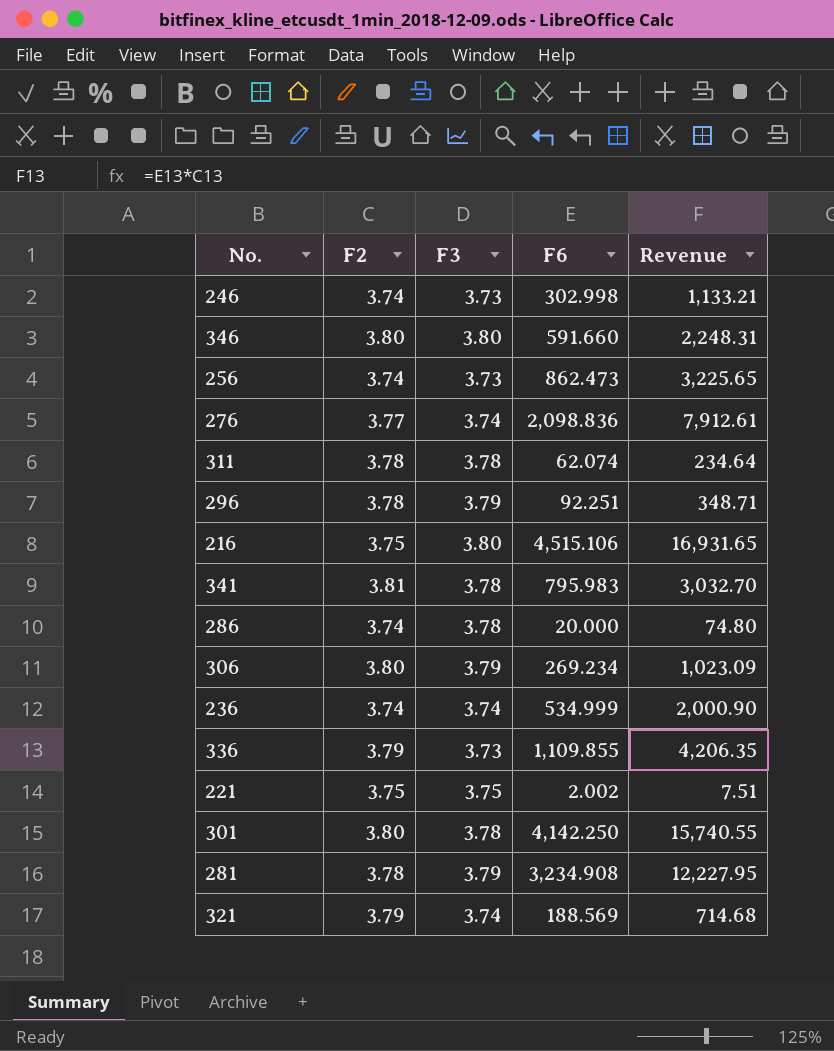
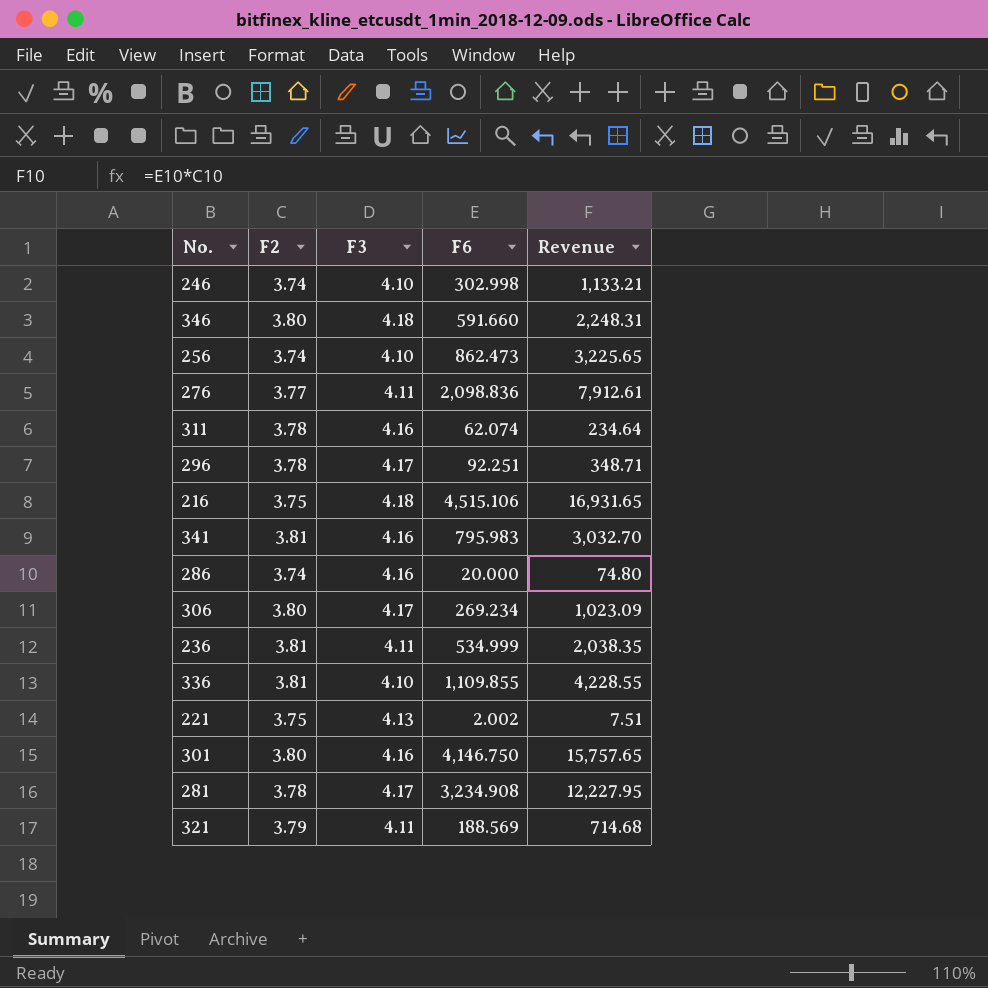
246 | F3: 3.73 -> 4.10
346 | F3: 3.80 -> 4.18
256 | F3: 3.73 -> 4.10
276 | F3: 3.74 -> 4.11
311 | F3: 3.78 -> 4.16
296 | F3: 3.79 -> 4.17
216 | F3: 3.80 -> 4.18
341 | F3: 3.78 -> 4.16
286 | F3: 3.78 -> 4.16
306 | F3: 3.79 -> 4.17
236 | F2: 3.74 -> 3.81
236 | F3: 3.74 -> 4.11
236 | Revenue: 2,000.90 -> 2,038.35
336 | F2: 3.79 -> 3.81
336 | F3: 3.73 -> 4.10
336 | Revenue: 4,206.35 -> 4,228.55
221 | F3: 3.75 -> 4.13
301 | F3: 3.78 -> 4.16
301 | F6: 4,142.250 -> 4,146.750
301 | Revenue: 15,740.55 -> 15,757.65
281 | F3: 3.79 -> 4.17
321 | F3: 3.74 -> 4.11

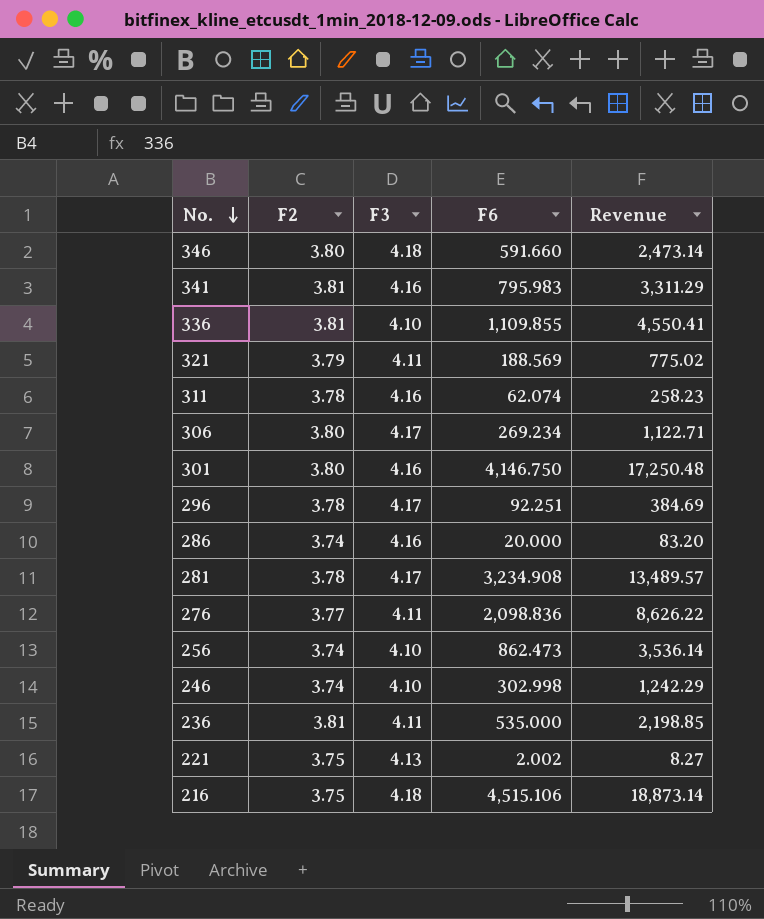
row order: none -> No. descending
column Revenue | formula: [F2] * [F6] -> [F3] * [F6]
236 | F6: 534.999 -> 535.000

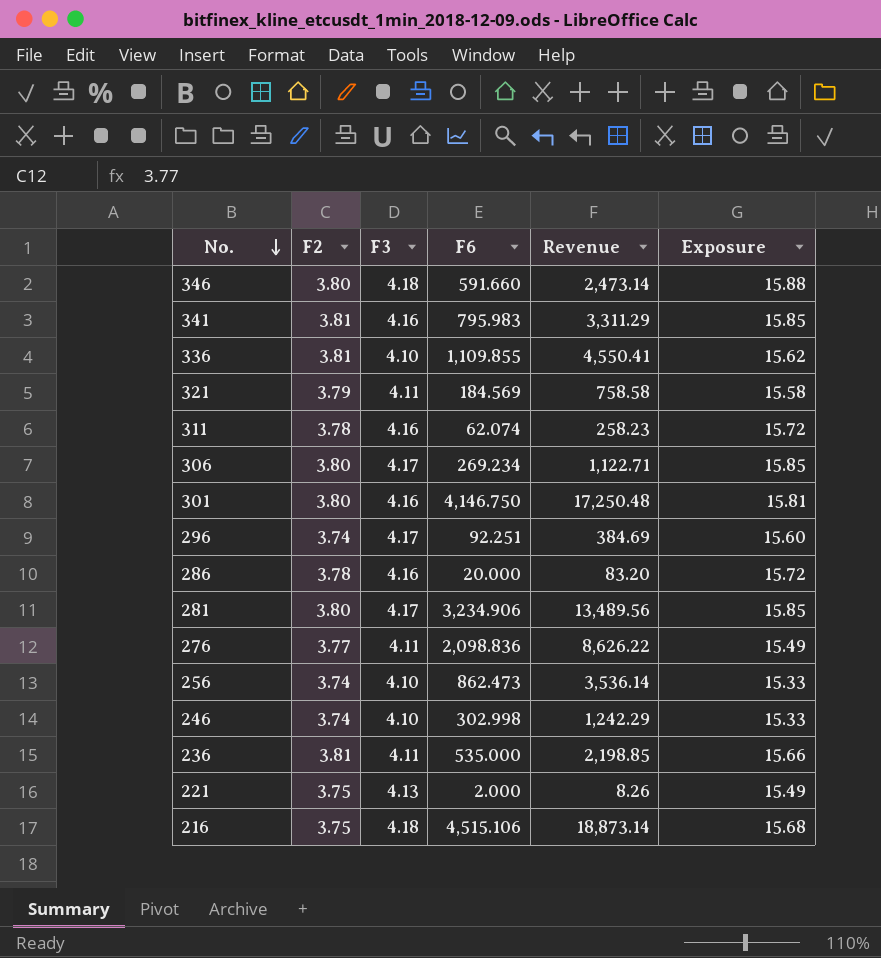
column Exposure | formula: none -> [F2] * [F3]
321 | F6: 188.569 -> 184.569
321 | Revenue: 775.02 -> 758.58
296 | F2: 3.78 -> 3.74
286 | F2: 3.74 -> 3.78
281 | F2: 3.78 -> 3.80
281 | F6: 3,234.908 -> 3,234.906
281 | Revenue: 13,489.57 -> 13,489.56
221 | F6: 2.002 -> 2.000
221 | Revenue: 8.27 -> 8.26

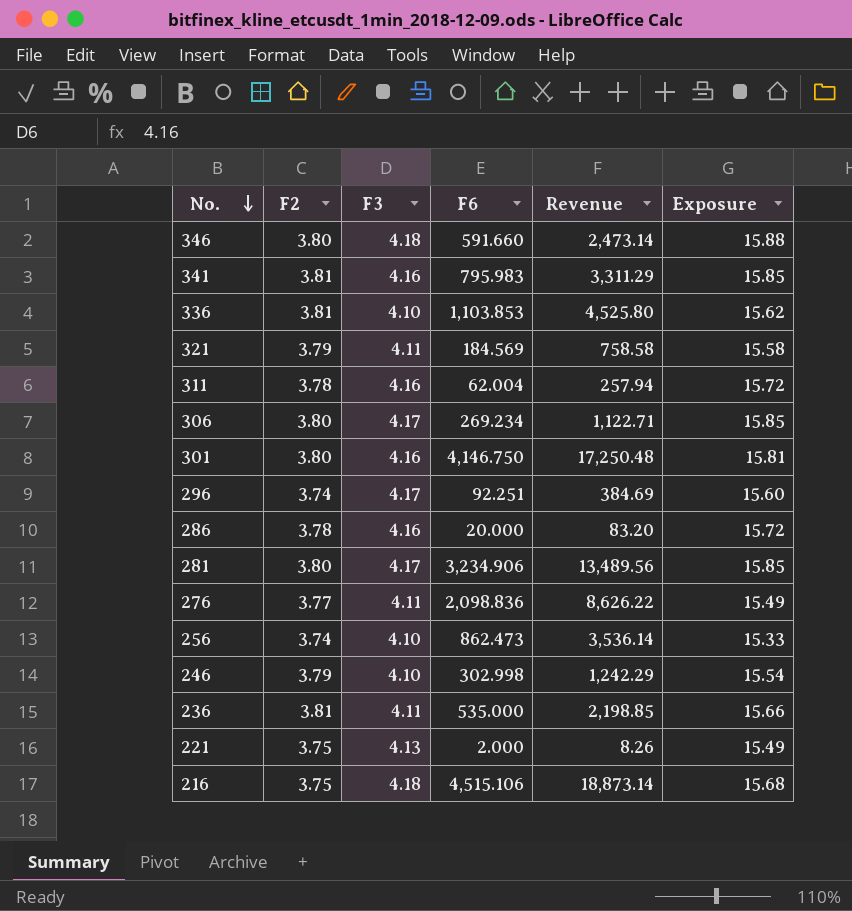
336 | F6: 1,109.855 -> 1,103.853
336 | Revenue: 4,550.41 -> 4,525.80
311 | F6: 62.074 -> 62.004
311 | Revenue: 258.23 -> 257.94
246 | F2: 3.74 -> 3.79
246 | Exposure: 15.33 -> 15.54

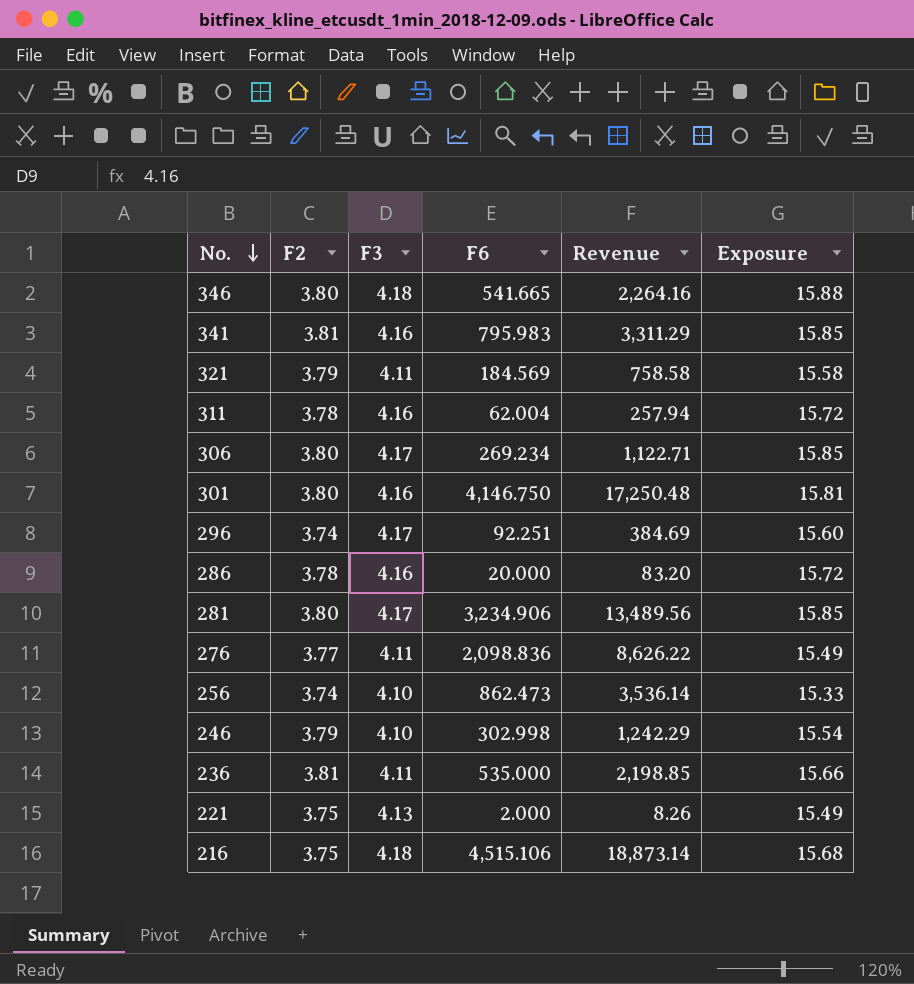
row 336: 3.81 | 4.10 | 1,103.853 | 4,525.80 | 15.62 -> none
346 | F6: 591.660 -> 541.665
346 | Revenue: 2,473.14 -> 2,264.16

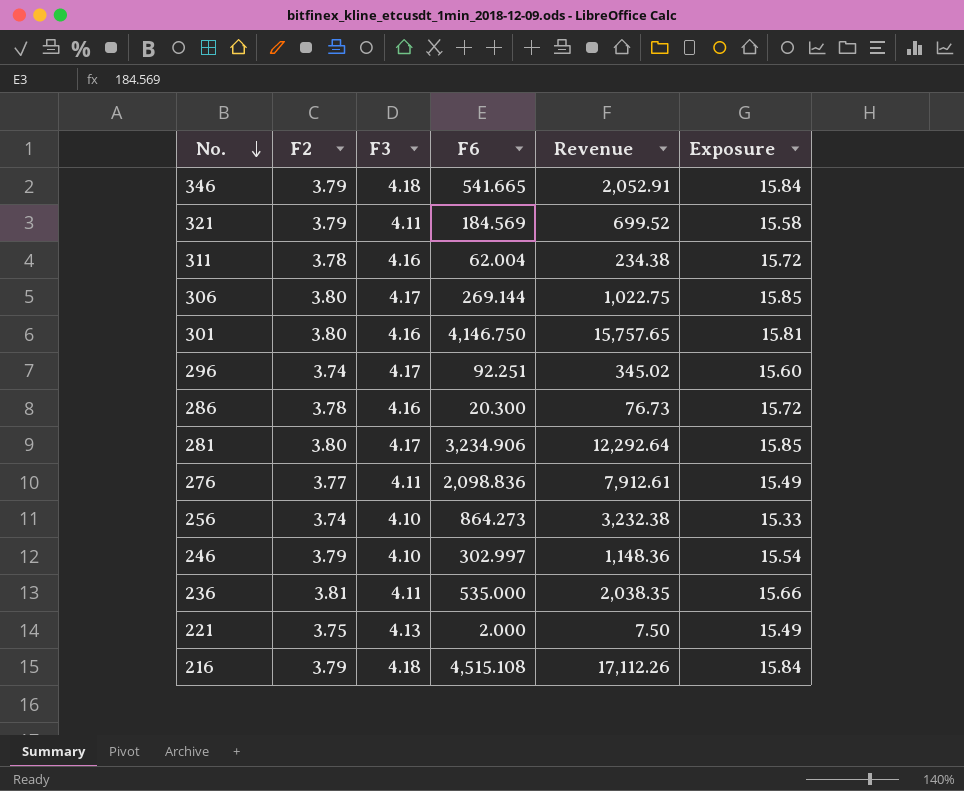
column Revenue | formula: [F3] * [F6] -> [F2] * [F6]
row 341: 3.81 | 4.16 | 795.983 | 3,311.29 | 15.85 -> none
346 | F2: 3.80 -> 3.79
346 | Exposure: 15.88 -> 15.84
306 | F6: 269.234 -> 269.144
286 | F6: 20.000 -> 20.300
256 | F6: 862.473 -> 864.273
246 | F6: 302.998 -> 302.997
216 | F2: 3.75 -> 3.79
216 | F6: 4,515.106 -> 4,515.108
216 | Exposure: 15.68 -> 15.84

